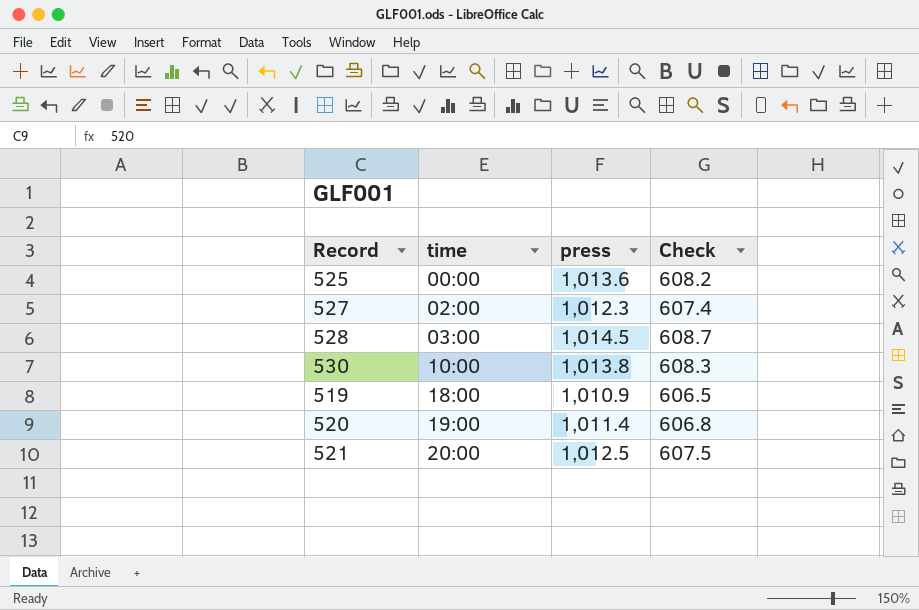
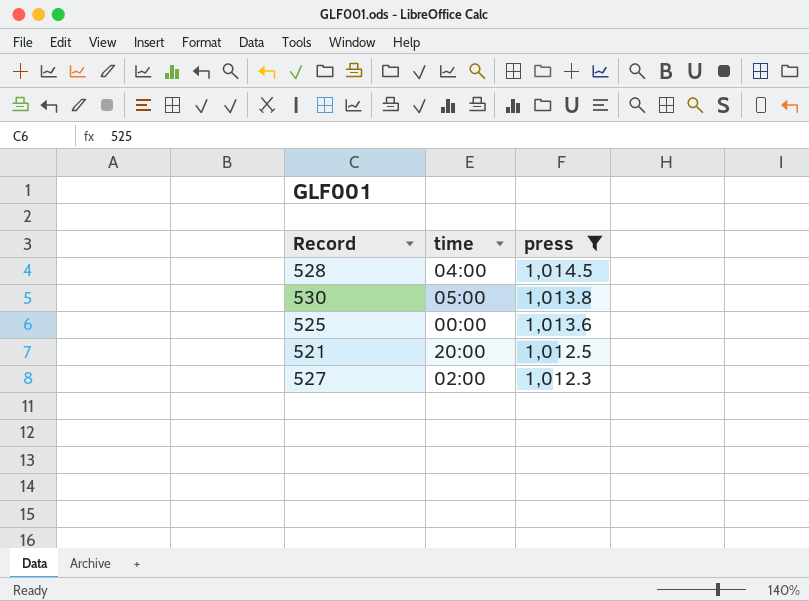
filter: none -> press >= 1,012.3
row order: time ascending -> press descending
column Check | formula: [press] * 0.6 -> none
528 | time: 03:00 -> 04:00
530 | time: 10:00 -> 05:00

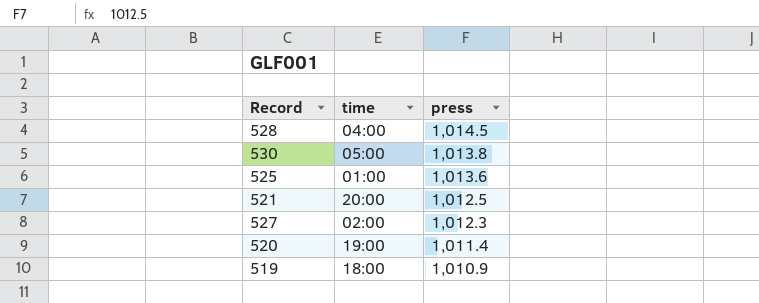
filter: press >= 1,012.3 -> none
525 | time: 00:00 -> 01:00

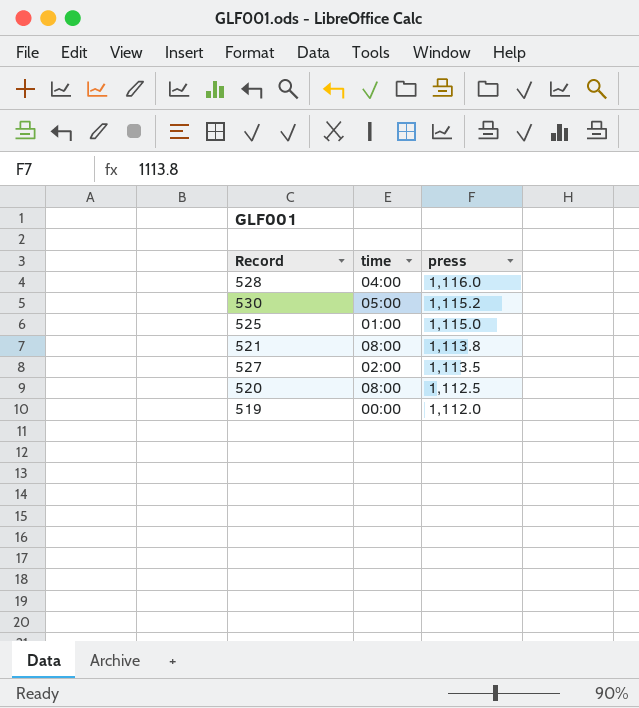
528 | press: 1,014.5 -> 1,116.0
530 | press: 1,013.8 -> 1,115.2
525 | press: 1,013.6 -> 1,115.0
521 | time: 20:00 -> 08:00
521 | press: 1,012.5 -> 1,113.8
527 | press: 1,012.3 -> 1,113.5
520 | time: 19:00 -> 08:00
520 | press: 1,011.4 -> 1,112.5
519 | time: 18:00 -> 00:00
519 | press: 1,010.9 -> 1,112.0

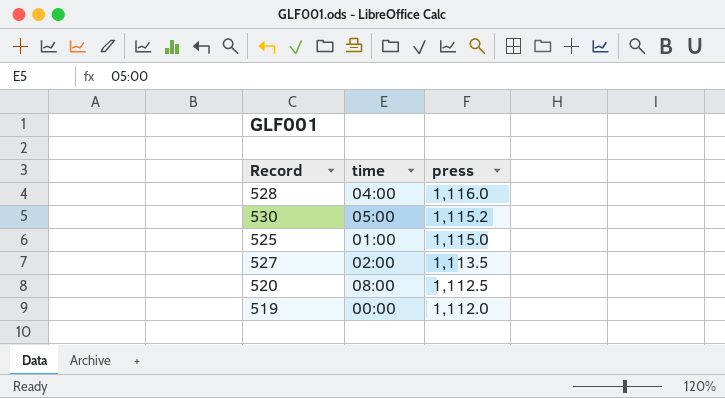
row 521: 08:00 | 1,113.8 -> none

